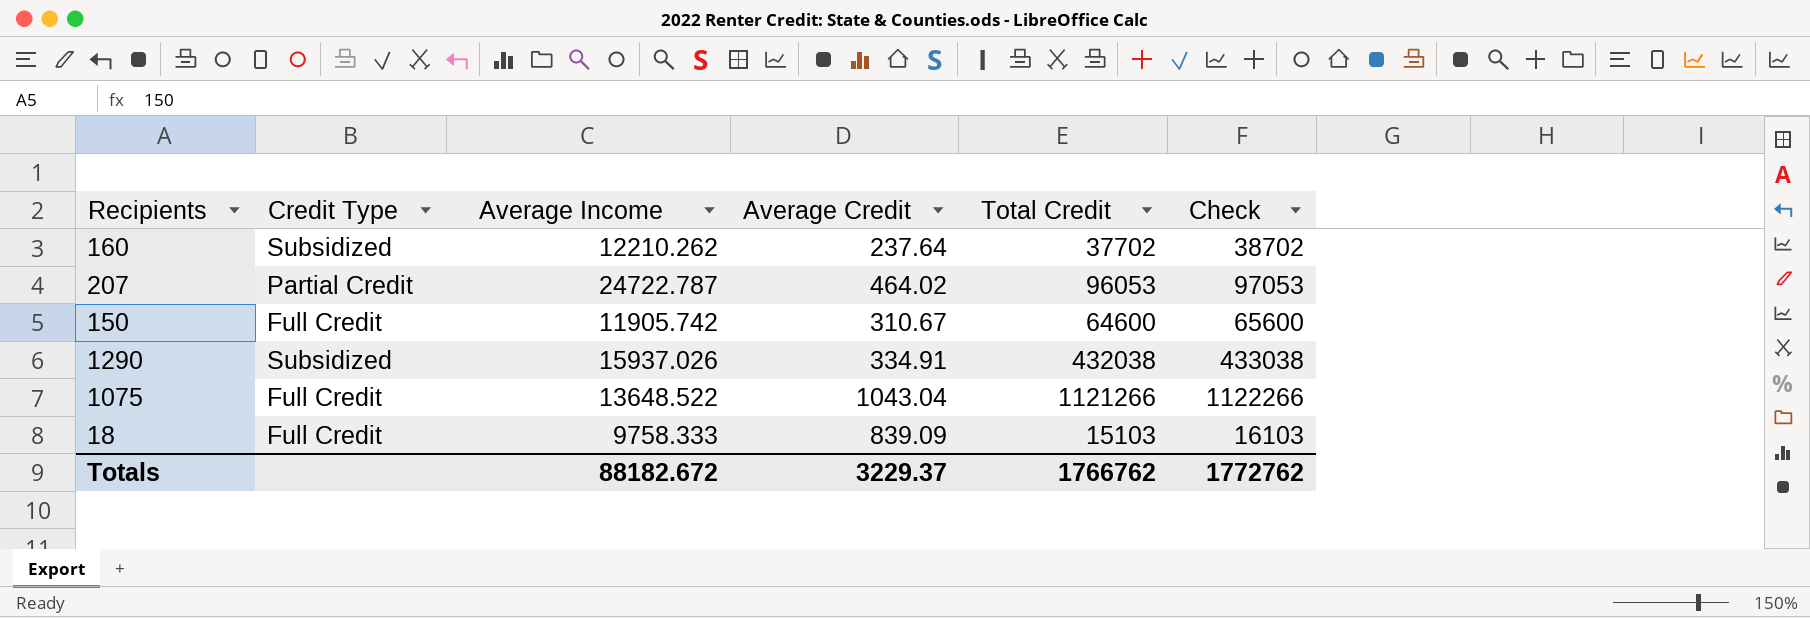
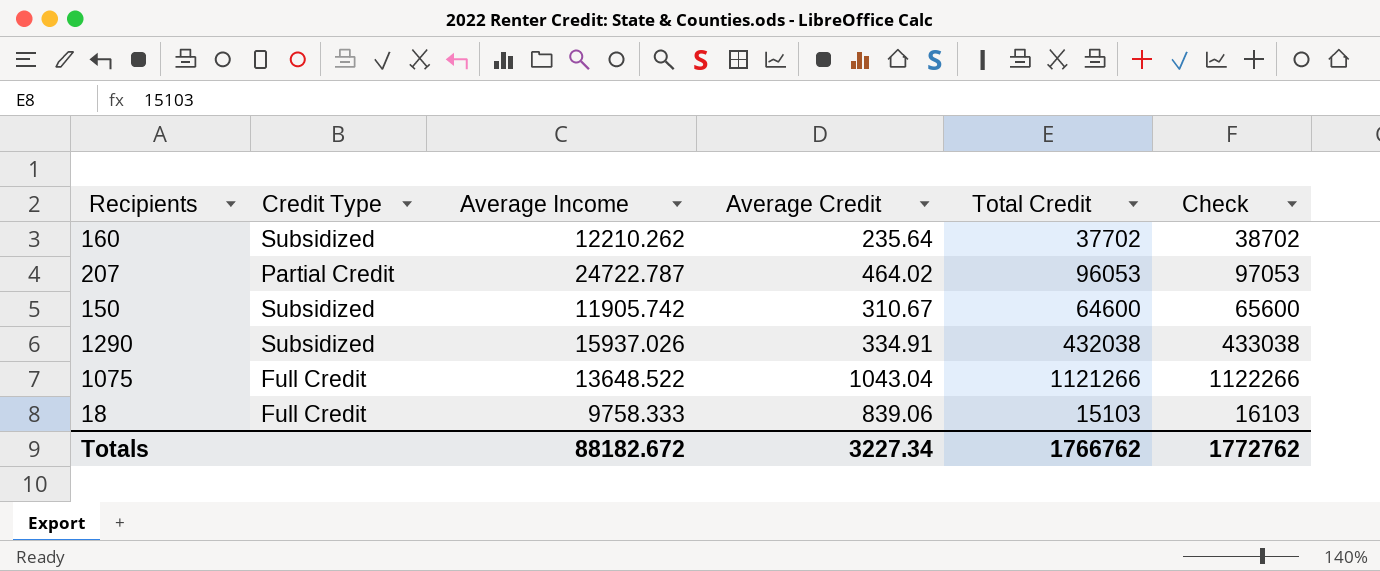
160 | Average Credit: 237.64 -> 235.64
150 | Credit Type: Full Credit -> Subsidized
18 | Average Credit: 839.09 -> 839.06
Totals | Average Credit: 3229.37 -> 3227.34

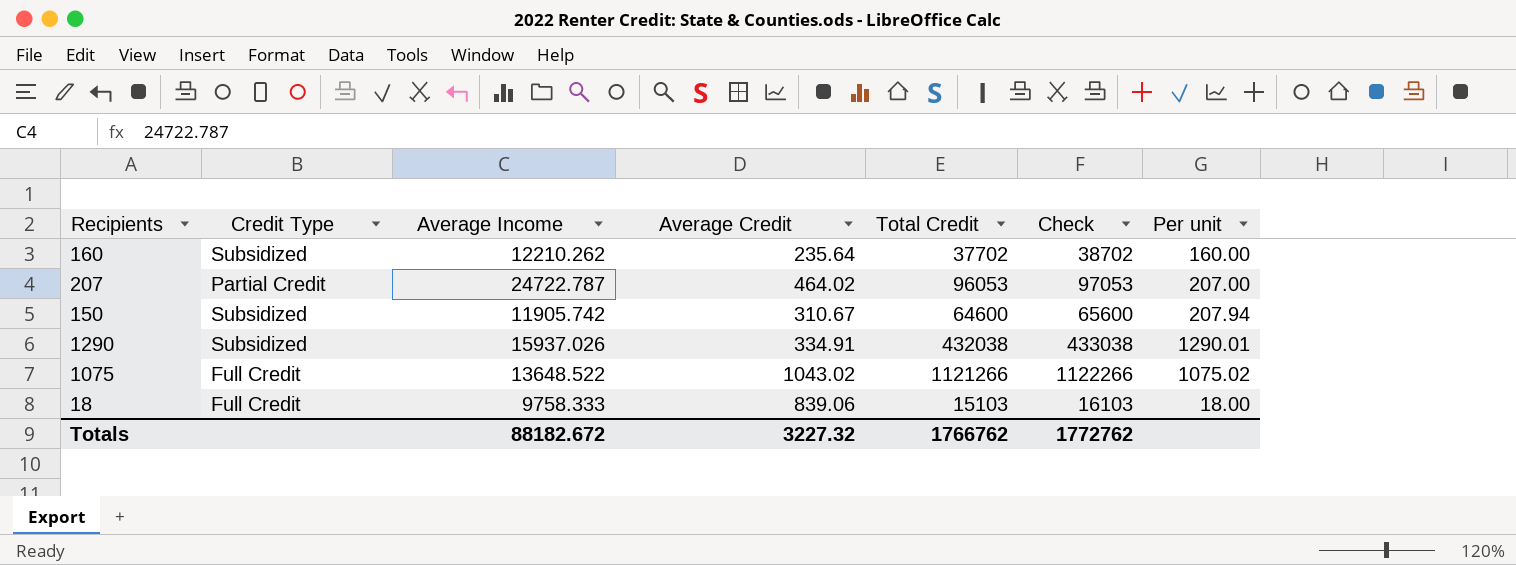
column Per unit | formula: none -> [Total Credit] / [Average Credit]
1075 | Average Credit: 1043.04 -> 1043.02
Totals | Average Credit: 3227.34 -> 3227.32

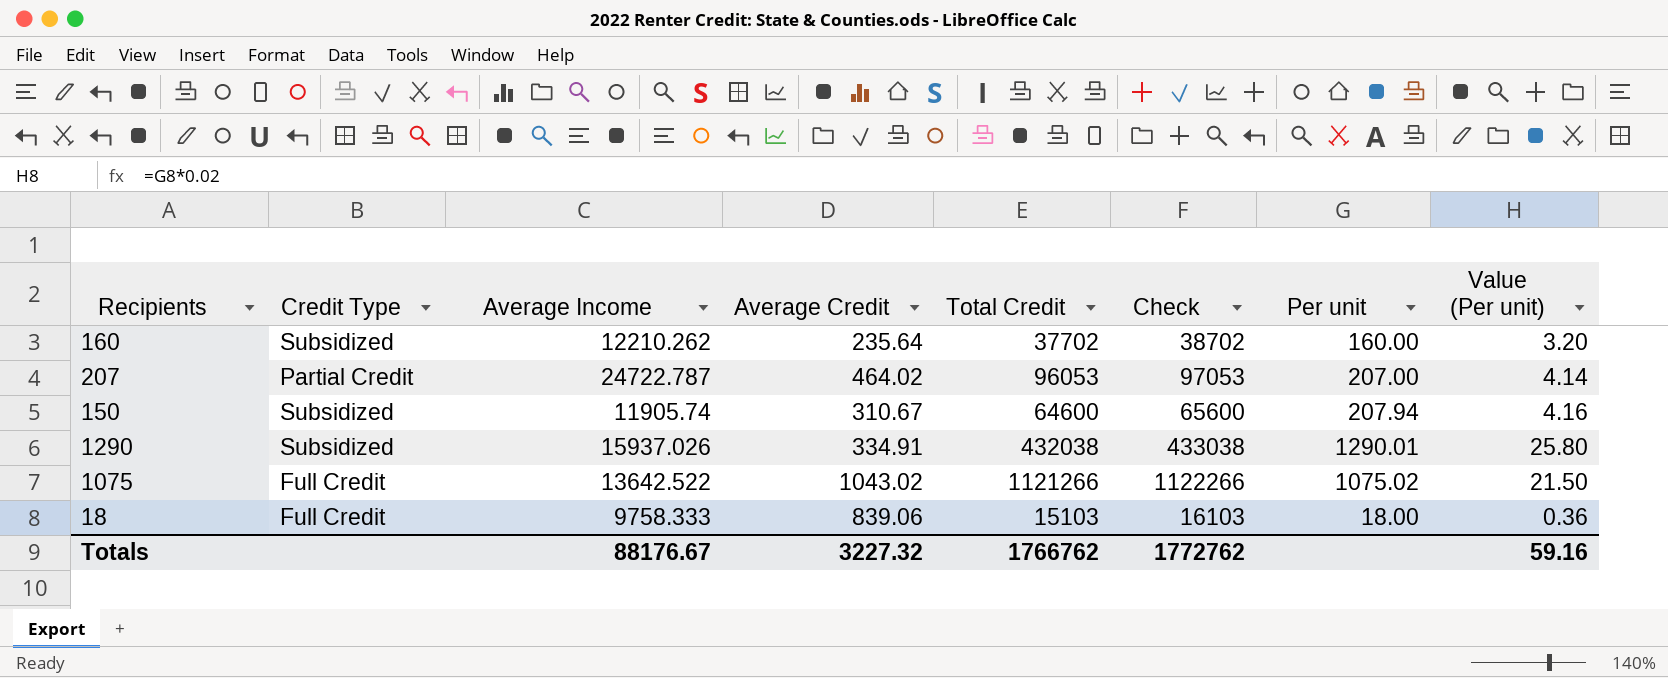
column Value (Per unit) | formula: none -> [Per unit] * 0.02
150 | Average Income: 11905.742 -> 11905.74
1075 | Average Income: 13648.522 -> 13642.522
Totals | Average Income: 88182.672 -> 88176.67

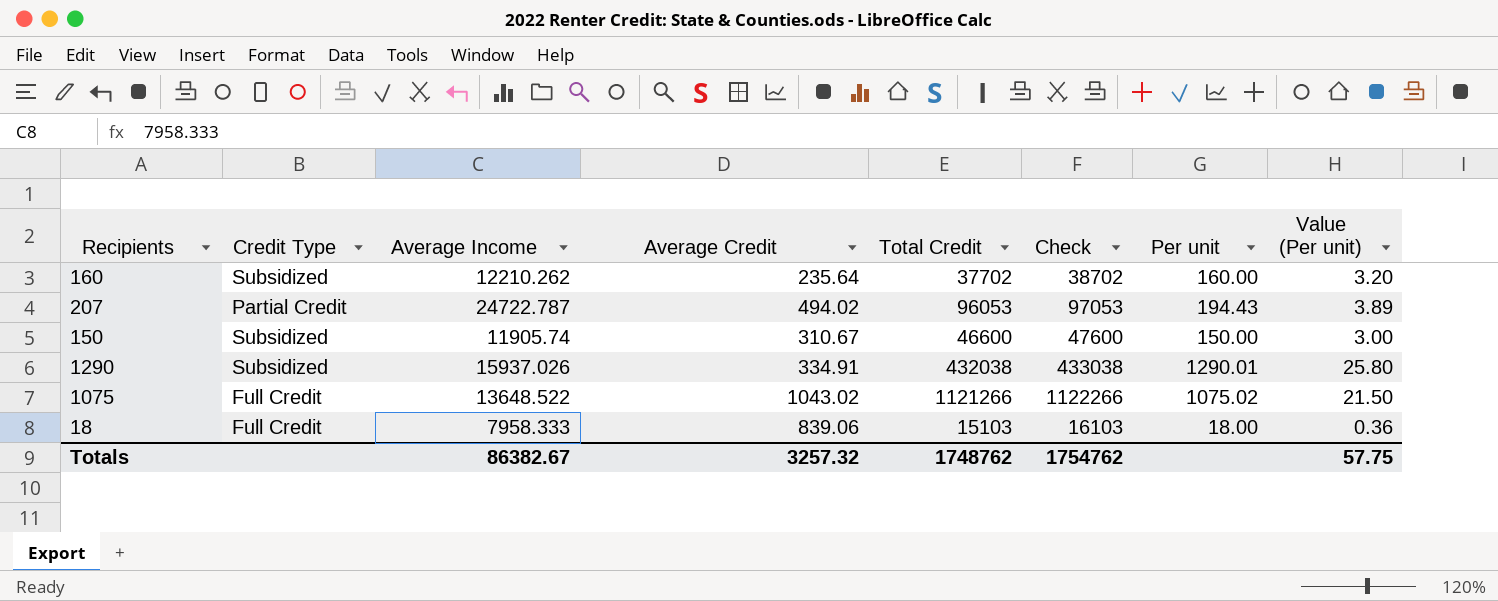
207 | Average Credit: 464.02 -> 494.02
207 | Per unit: 207.00 -> 194.43
207 | Value (Per unit): 4.14 -> 3.89
150 | Total Credit: 64600 -> 46600
150 | Check: 65600 -> 47600
150 | Per unit: 207.94 -> 150.00
150 | Value (Per unit): 4.16 -> 3.00
1075 | Average Income: 13642.522 -> 13648.522
18 | Average Income: 9758.333 -> 7958.333
Totals | Average Income: 88176.67 -> 86382.67
Totals | Average Credit: 3227.32 -> 3257.32
Totals | Total Credit: 1766762 -> 1748762
Totals | Check: 1772762 -> 1754762
Totals | Value (Per unit): 59.16 -> 57.75

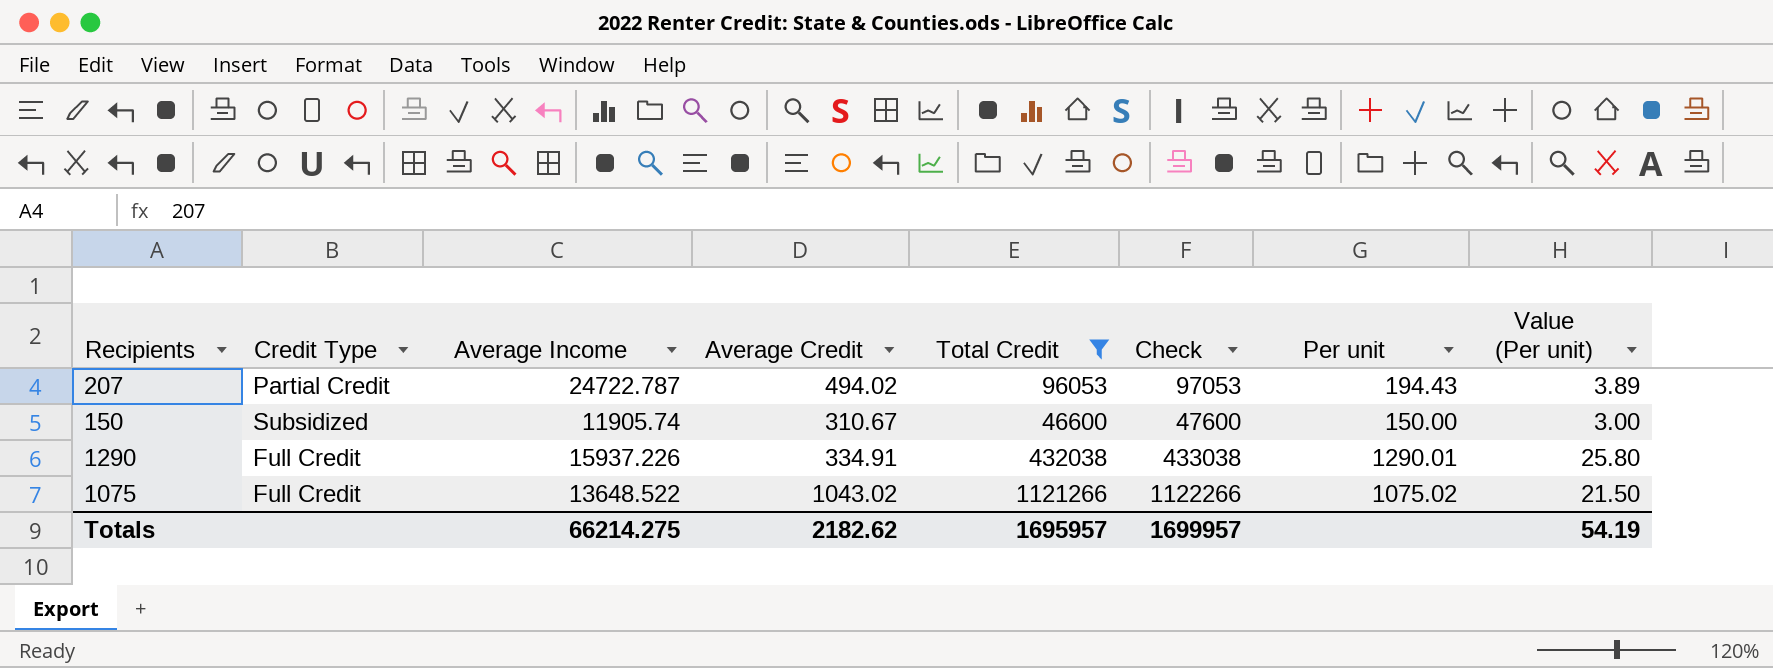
filter: none -> Total Credit >= 46600
1290 | Credit Type: Subsidized -> Full Credit
1290 | Average Income: 15937.026 -> 15937.226
Totals | Average Income: 86382.67 -> 66214.275
Totals | Average Credit: 3257.32 -> 2182.62
Totals | Total Credit: 1748762 -> 1695957
Totals | Check: 1754762 -> 1699957
Totals | Value (Per unit): 57.75 -> 54.19

